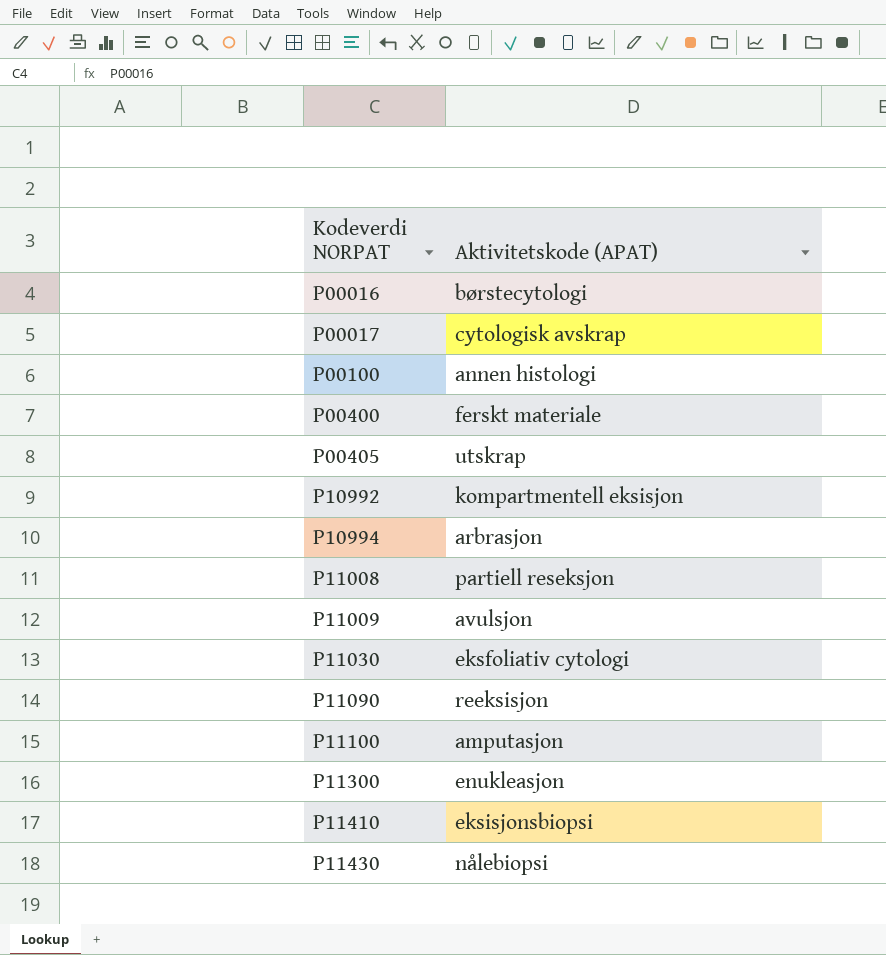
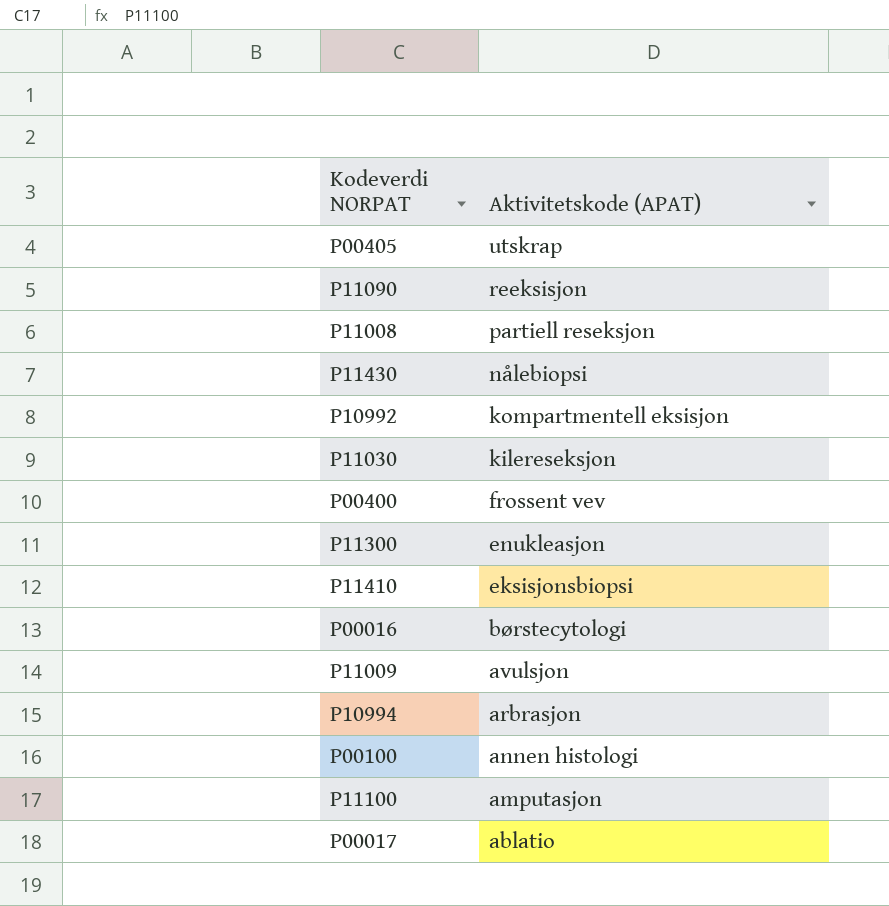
row order: Kodeverdi NORPAT ascending -> Aktivitetskode (APAT) descending
P11030 | Aktivitetskode (APAT): eksfoliativ cytologi -> kilereseksjon
P00400 | Aktivitetskode (APAT): ferskt materiale -> frossent vev
P00017 | Aktivitetskode (APAT): cytologisk avskrap -> ablatio

